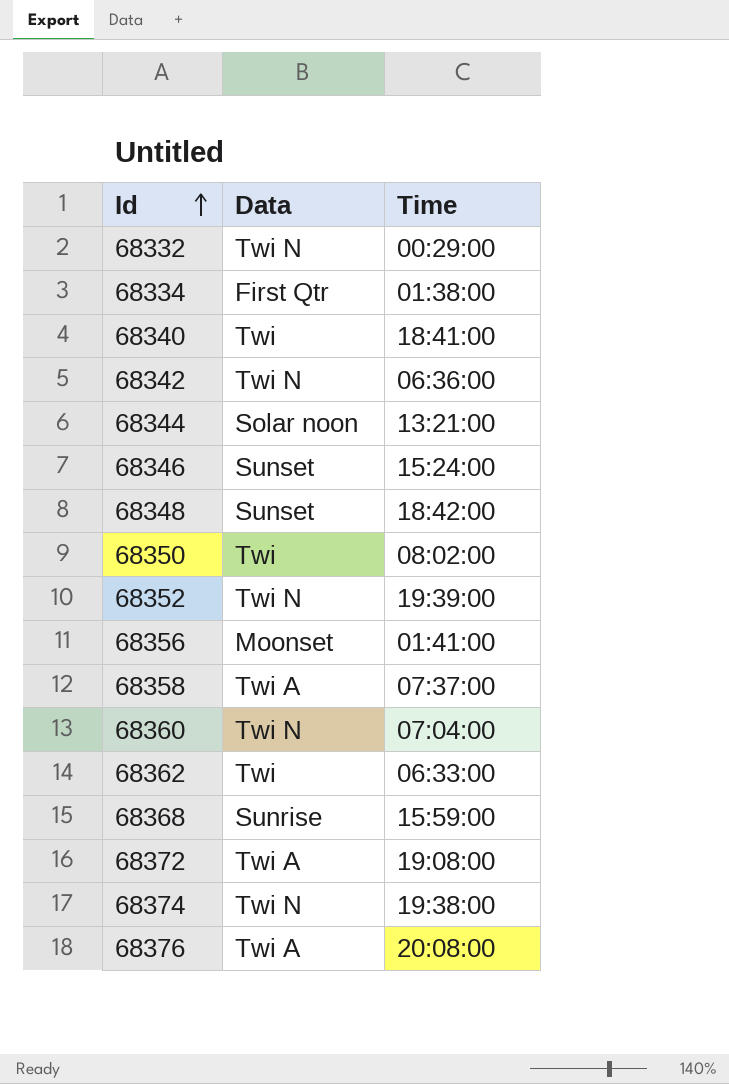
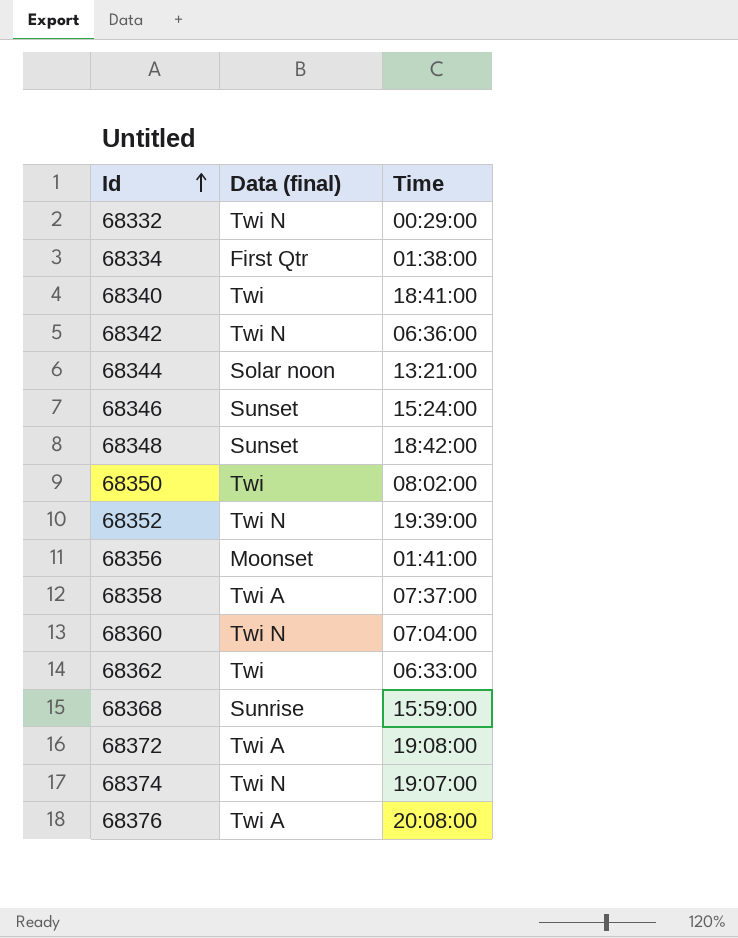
column name: Data -> Data (final)
68374 | Time: 19:38:00 -> 19:07:00

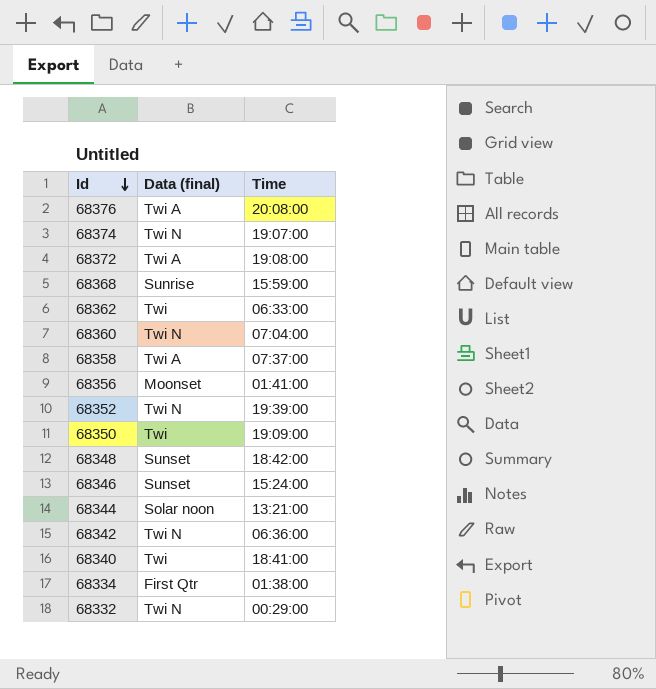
row order: Id ascending -> Id descending
68350 | Time: 08:02:00 -> 19:09:00

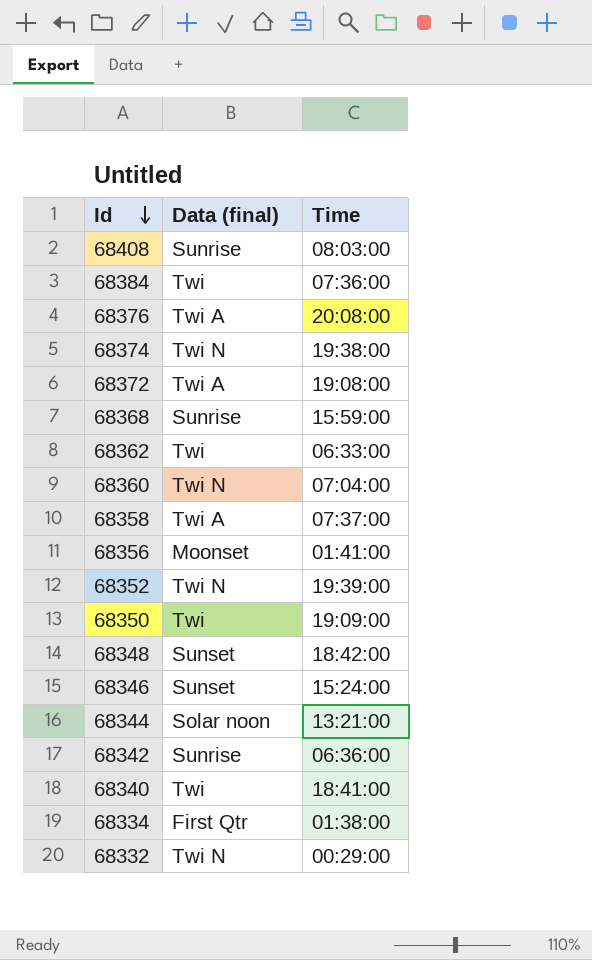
row 68408: none -> Sunrise | 08:03:00
row 68384: none -> Twi | 07:36:00
68374 | Time: 19:07:00 -> 19:38:00
68342 | Data (final): Twi N -> Sunrise

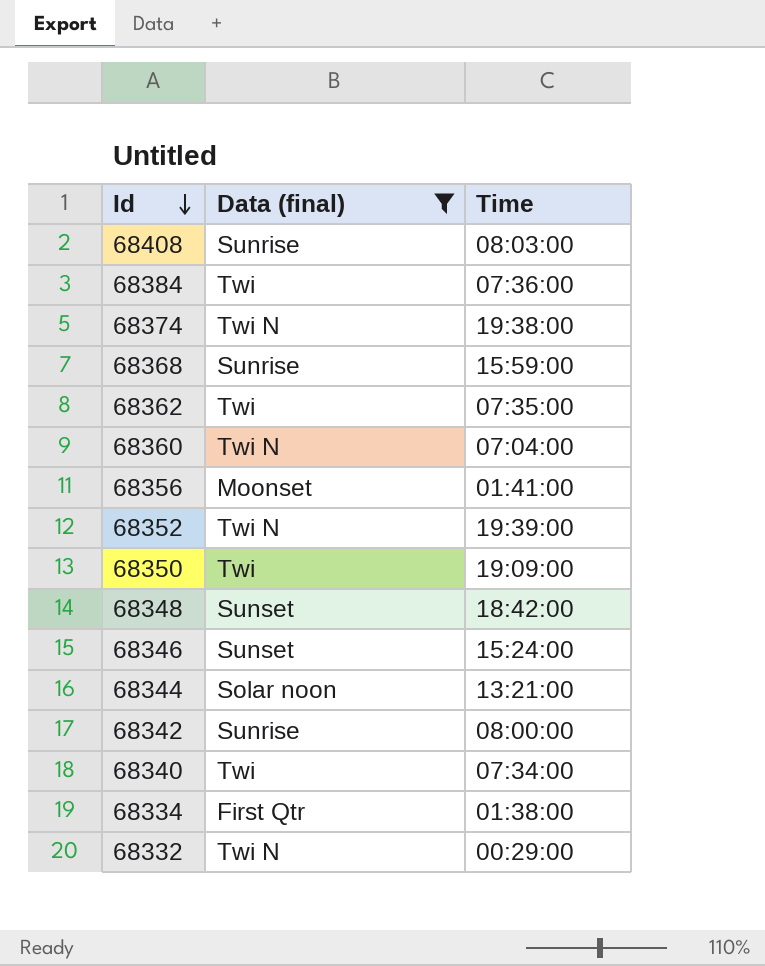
filter: none -> Data (final) != Twi A
68362 | Time: 06:33:00 -> 07:35:00
68342 | Time: 06:36:00 -> 08:00:00
68340 | Time: 18:41:00 -> 07:34:00

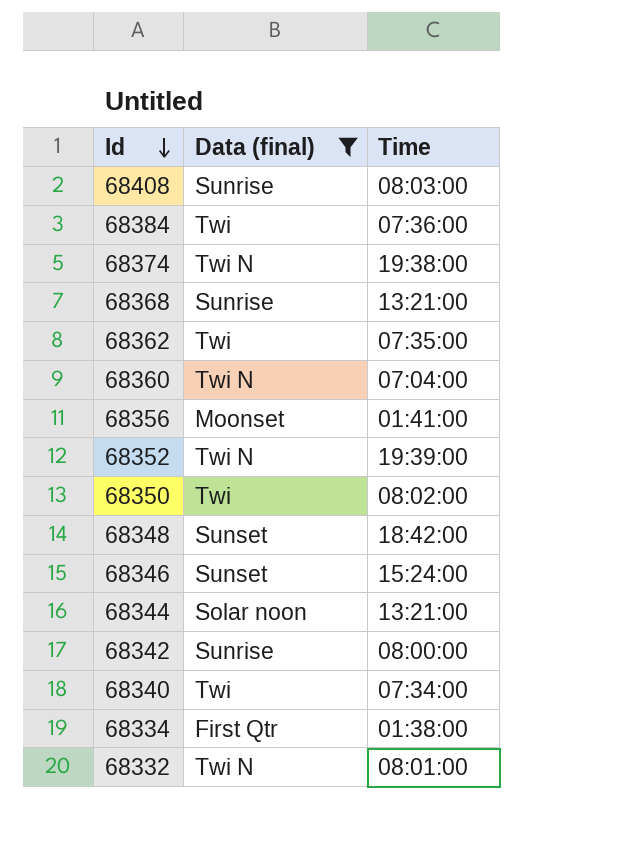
68368 | Time: 15:59:00 -> 13:21:00
68350 | Time: 19:09:00 -> 08:02:00
68332 | Time: 00:29:00 -> 08:01:00

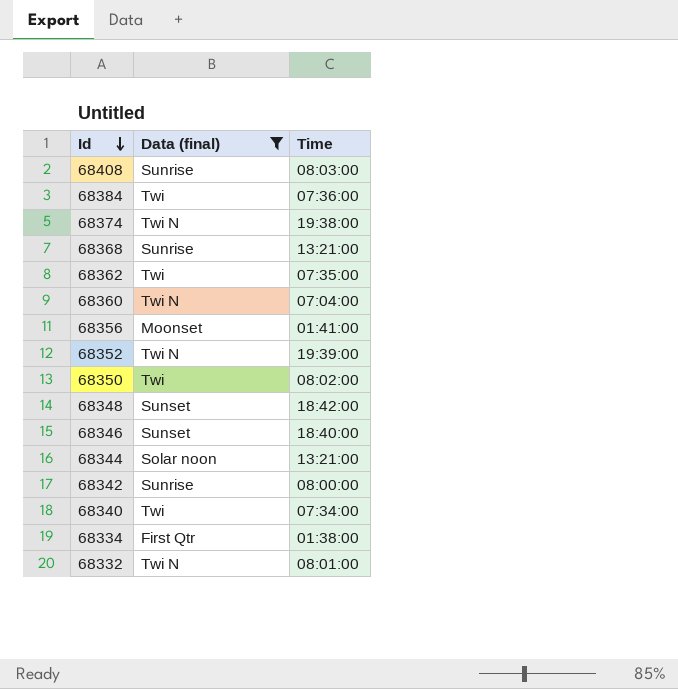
68346 | Time: 15:24:00 -> 18:40:00

